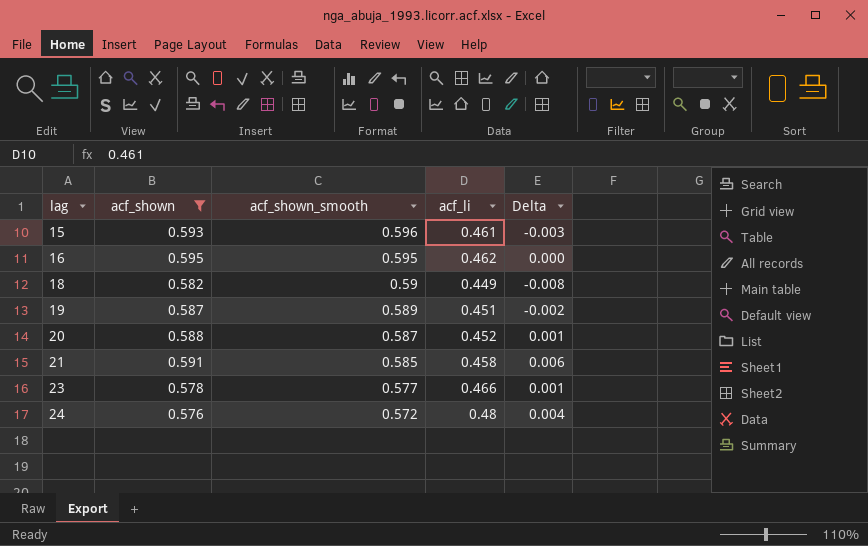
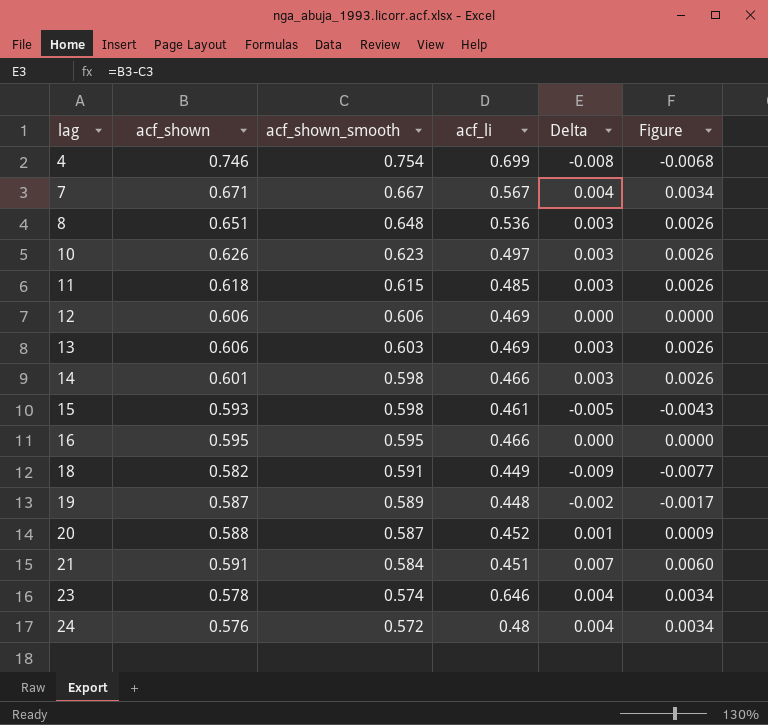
filter: acf_shown <= 0.595 -> none
column Figure | formula: none -> [Delta] * 0.85
15 | acf_shown_smooth: 0.596 -> 0.598
15 | Delta: -0.003 -> -0.005
16 | acf_li: 0.462 -> 0.466
18 | acf_shown_smooth: 0.59 -> 0.591
18 | Delta: -0.008 -> -0.009
19 | acf_li: 0.451 -> 0.448
21 | acf_shown_smooth: 0.585 -> 0.584
21 | acf_li: 0.458 -> 0.451
21 | Delta: 0.006 -> 0.007
23 | acf_shown_smooth: 0.577 -> 0.574
23 | acf_li: 0.466 -> 0.646
23 | Delta: 0.001 -> 0.004

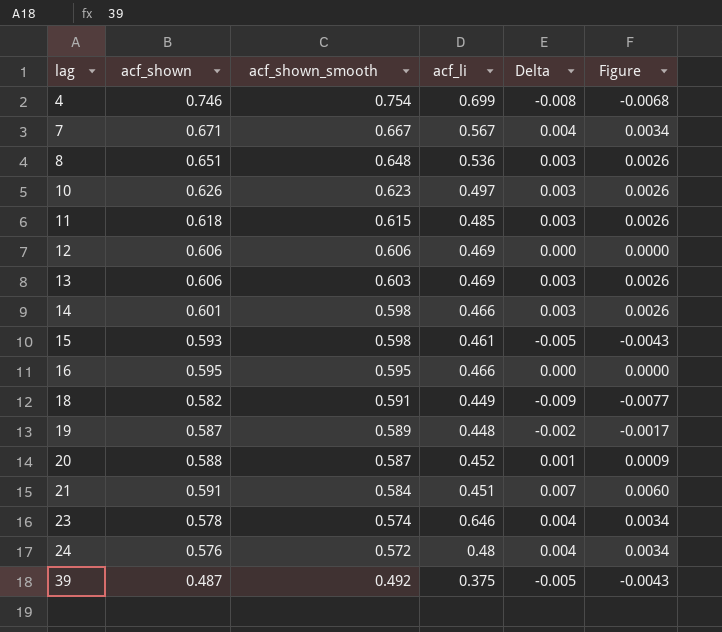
row 39: none -> 0.487 | 0.492 | 0.375 | -0.005 | -0.0043

